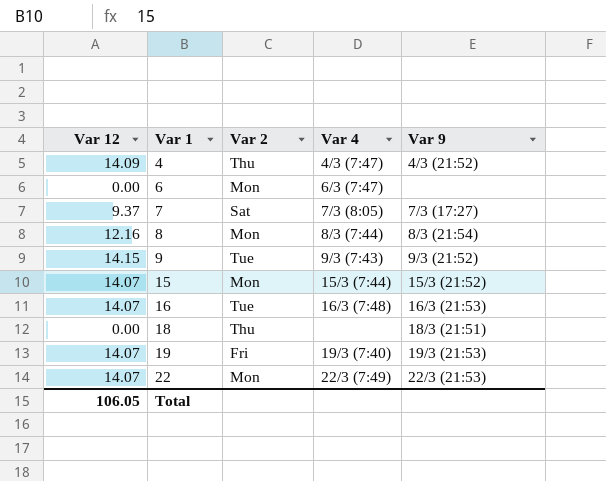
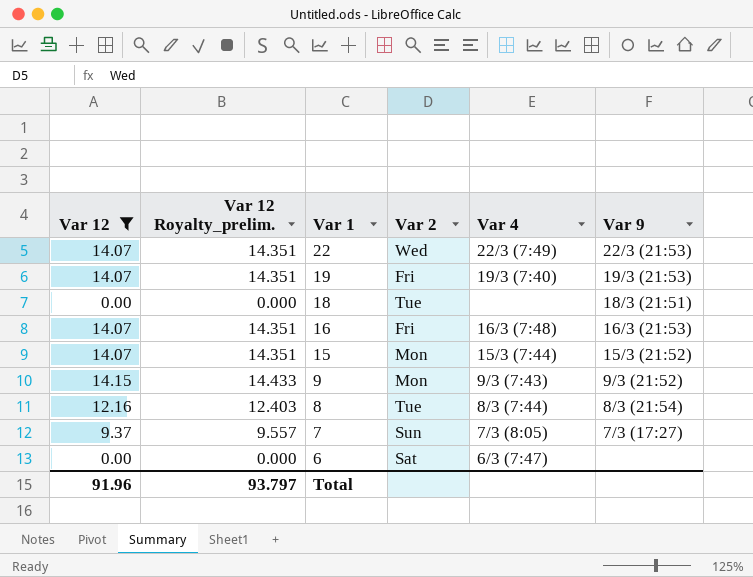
filter: none -> Var 12 != 14.09
row order: Var 1 ascending -> Var 1 descending
column Var 12 Royalty_prelim. | formula: none -> [Var 12] * 1.02
22 | Var 2: Mon -> Wed
18 | Var 2: Thu -> Tue
16 | Var 2: Tue -> Fri
9 | Var 2: Tue -> Mon
8 | Var 2: Mon -> Tue
7 | Var 2: Sat -> Sun
6 | Var 2: Mon -> Sat
Total | Var 12: 106.05 -> 91.96

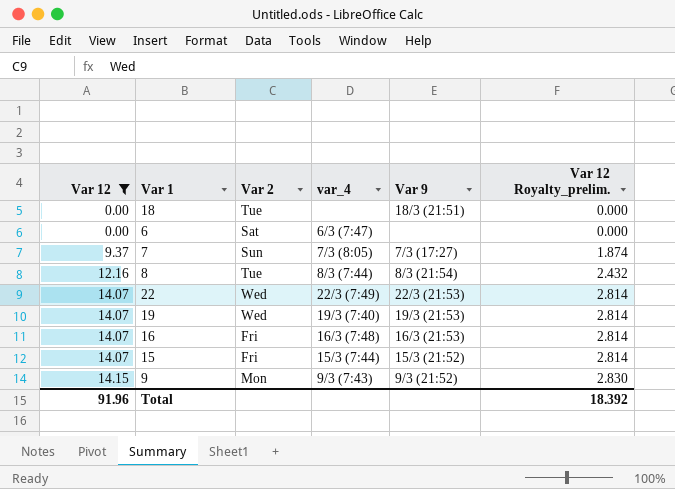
row order: Var 1 descending -> Var 12 ascending
column name: Var 4 -> var_4
column Var 12 Royalty_prelim. | formula: [Var 12] * 1.02 -> [Var 12] * 0.2
column Var 12 Royalty_prelim. | position: 2 -> 6
19 | Var 2: Fri -> Wed
15 | Var 2: Mon -> Fri
Total | Var 12 Royalty_prelim.: 93.797 -> 18.392

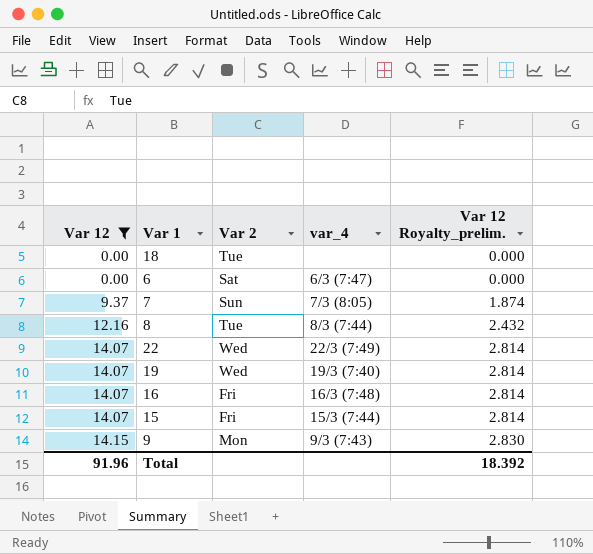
column Var 9 | position: 5 -> none

